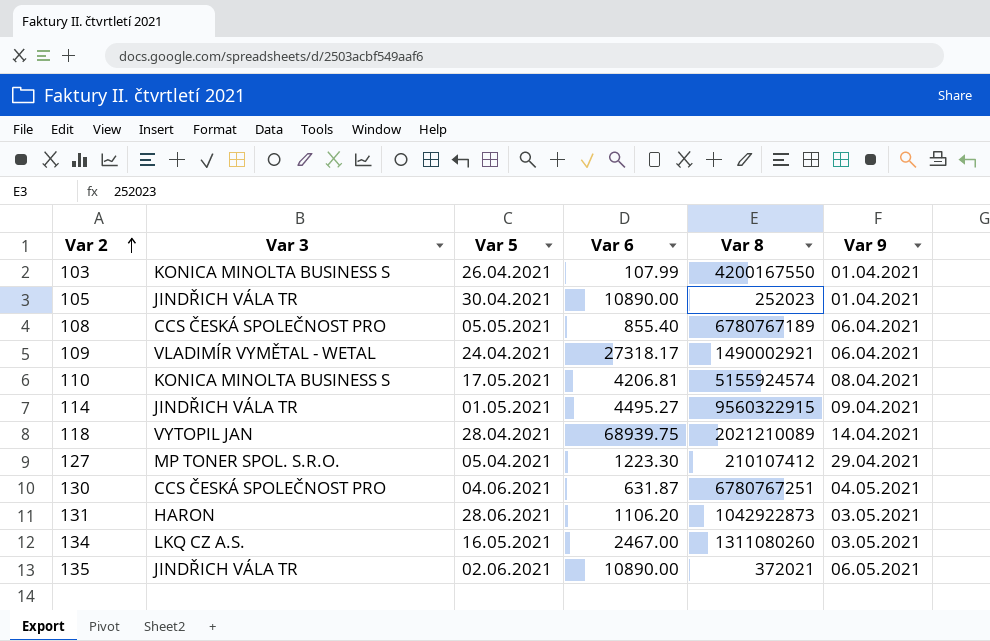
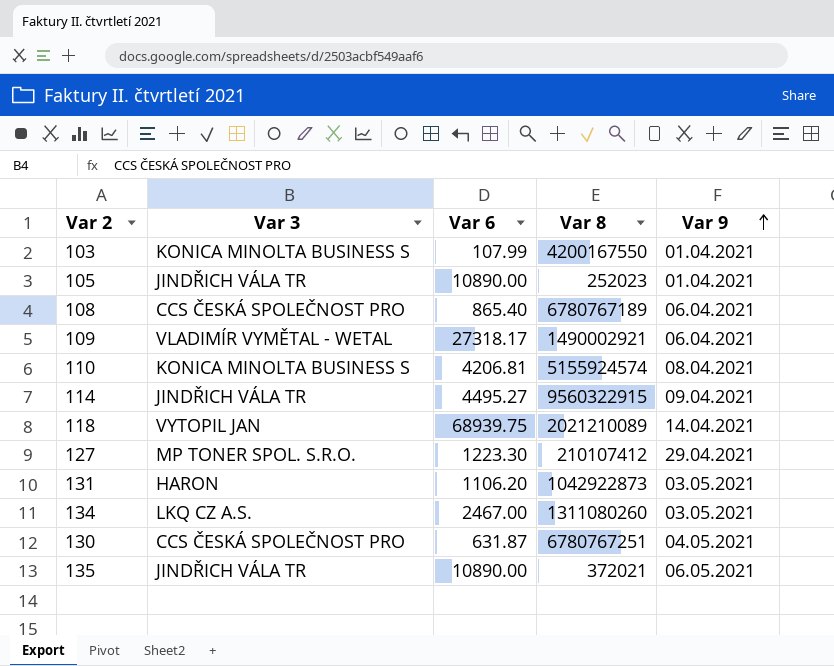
row order: Var 2 ascending -> Var 9 ascending
column Var 5 | position: 3 -> none
108 | Var 6: 855.40 -> 865.40

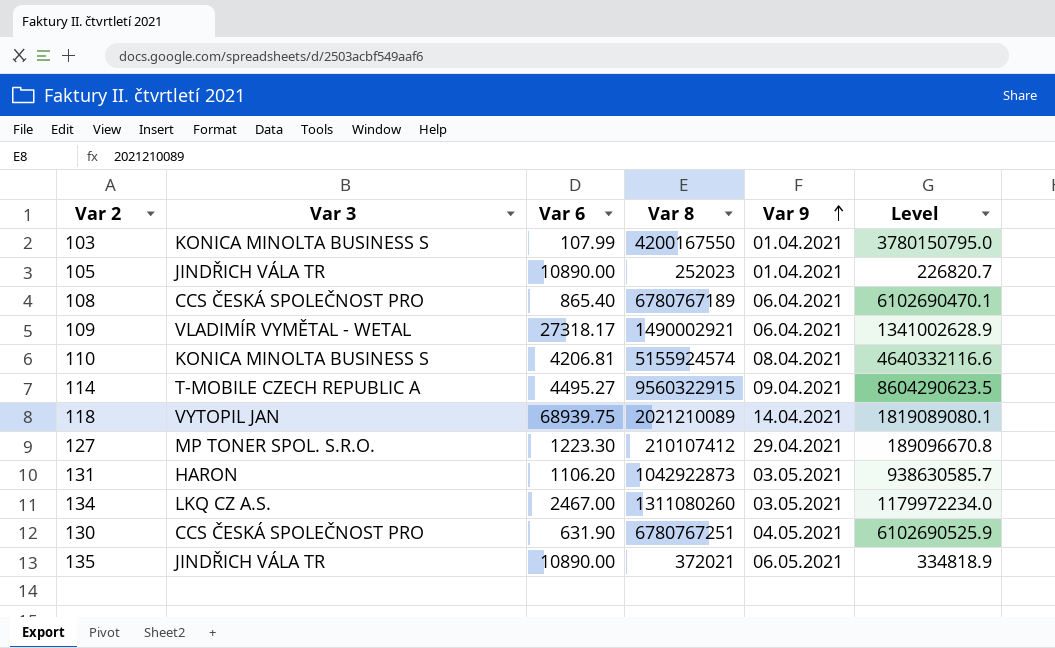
column Level | formula: none -> [Var 8] * 0.9
114 | Var 3: JINDŘICH VÁLA TR -> T-MOBILE CZECH REPUBLIC A
130 | Var 6: 631.87 -> 631.90

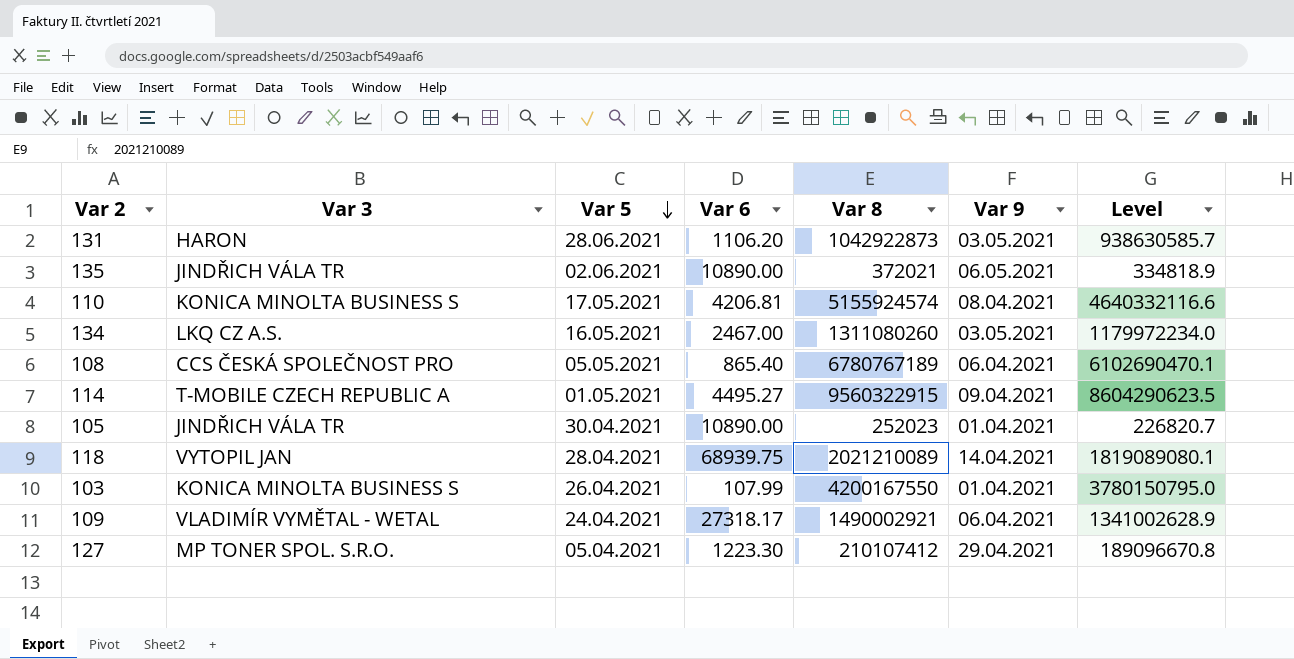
row order: Var 9 ascending -> Var 5 descending
column Var 5 | position: none -> 3
row 130: CCS ČESKÁ SPOLEČNOST PRO | 631.90 | 6780767251 | 04.05.2021 | 6102690525.9 -> none

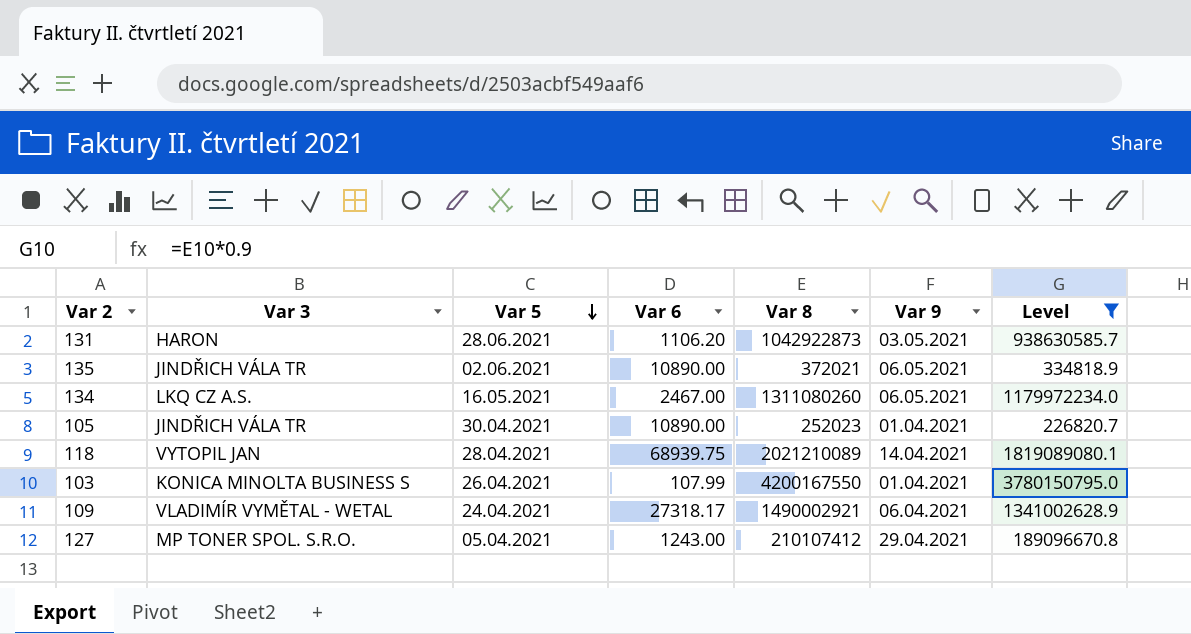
filter: none -> Level <= 3780150795.0
134 | Var 9: 03.05.2021 -> 06.05.2021
127 | Var 6: 1223.30 -> 1243.00

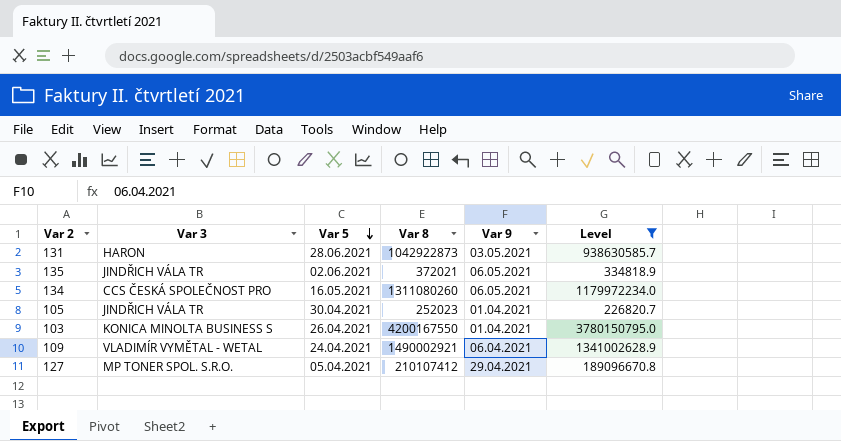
column Var 6 | position: 4 -> none
row 118: VYTOPIL JAN | 28.04.2021 | 68939.75 | 2021210089 | 14.04.2021 | 1819089080.1 -> none
134 | Var 3: LKQ CZ A.S. -> CCS ČESKÁ SPOLEČNOST PRO

